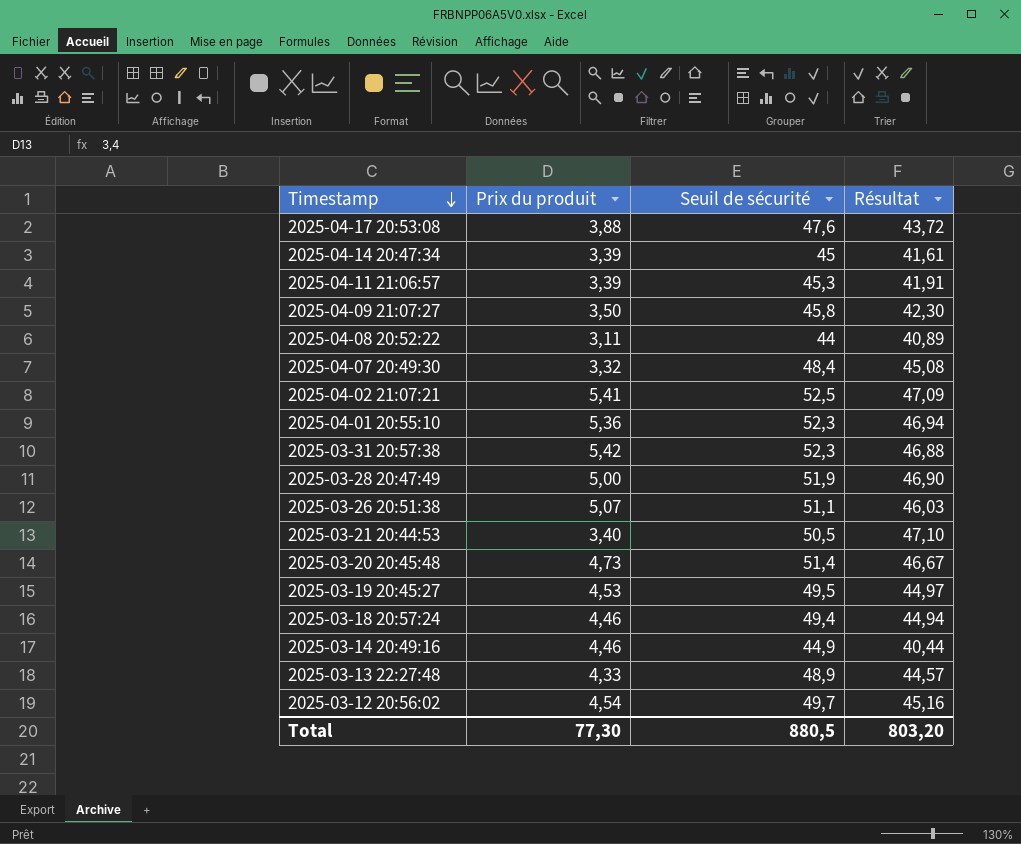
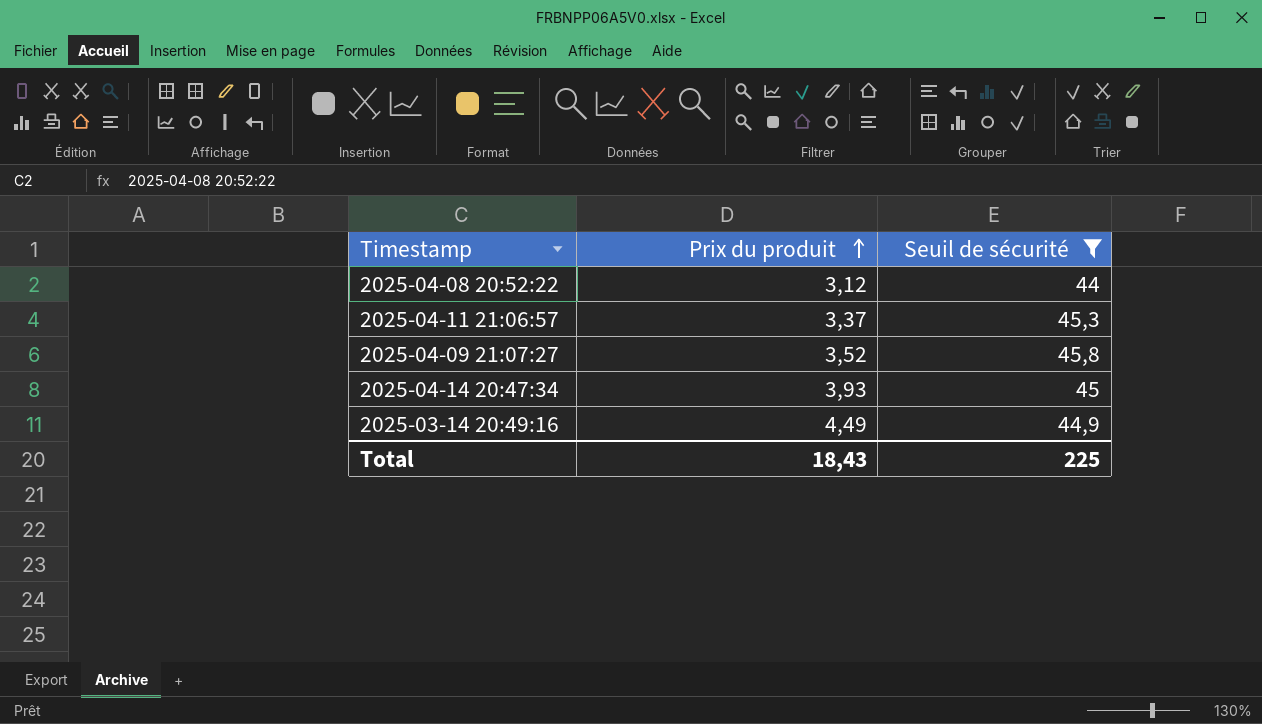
filter: none -> Seuil de sécurité <= 45,8
row order: Timestamp descending -> Prix du produit ascending
column Résultat | formula: [Seuil de sécurité] - [Prix du produit] -> none
2025-04-08 20:52:22 | Prix du produit: 3,11 -> 3,12
2025-04-11 21:06:57 | Prix du produit: 3,39 -> 3,37
2025-04-09 21:07:27 | Prix du produit: 3,50 -> 3,52
2025-04-14 20:47:34 | Prix du produit: 3,39 -> 3,93
2025-03-14 20:49:16 | Prix du produit: 4,46 -> 4,49
Total | Prix du produit: 77,30 -> 18,43
Total | Seuil de sécurité: 880,5 -> 225

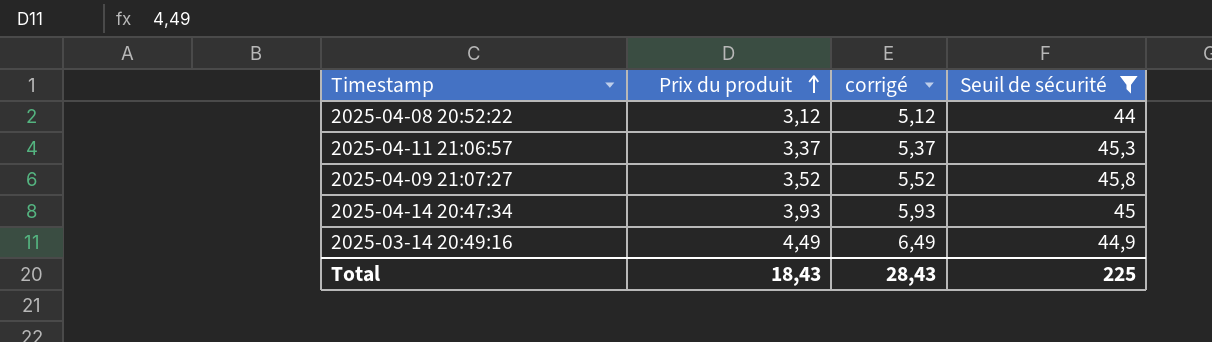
column corrigé | formula: none -> [Prix du produit] + 2

